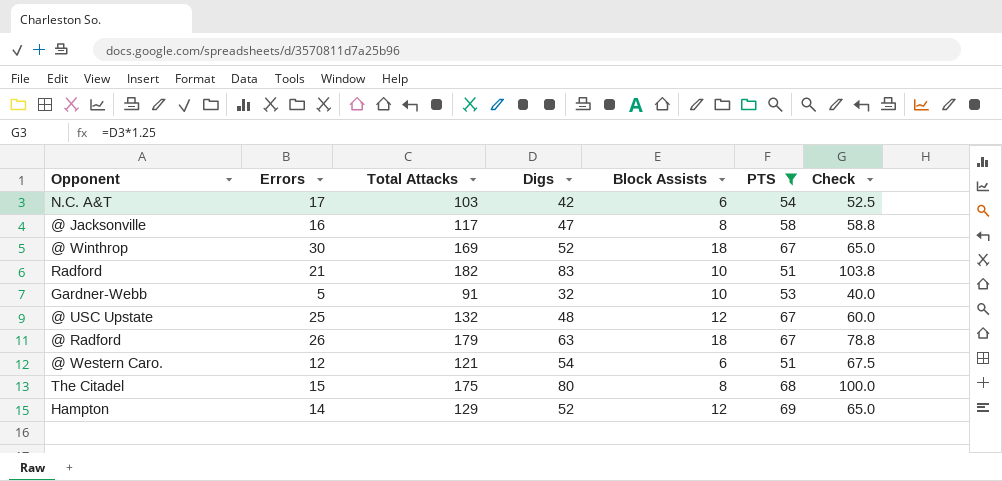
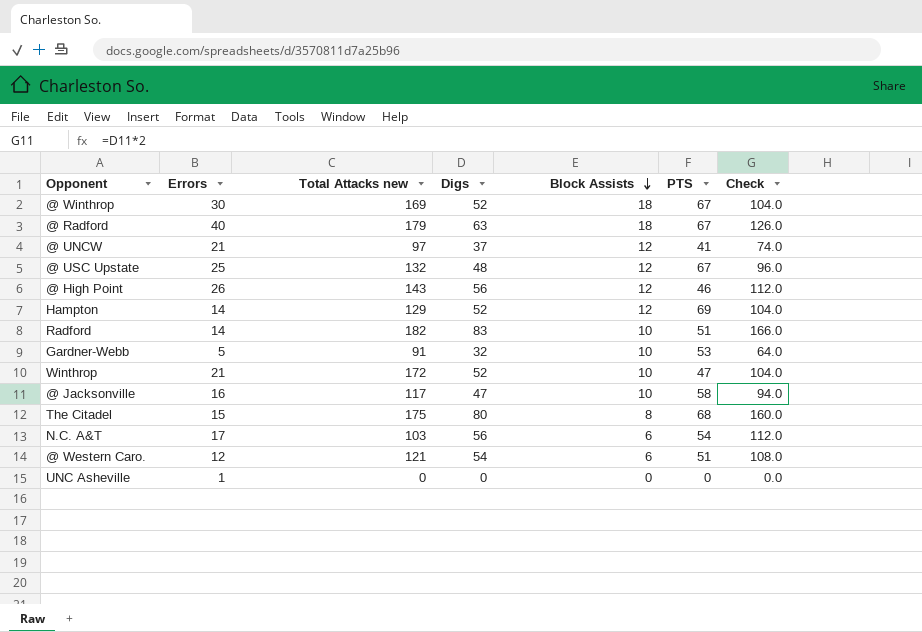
filter: PTS >= 51 -> none
row order: none -> Block Assists descending
column name: Total Attacks -> Total Attacks new
column Check | formula: [Digs] * 1.25 -> [Digs] * 2
@ Radford | Errors: 26 -> 40
Radford | Errors: 21 -> 14
@ Jacksonville | Block Assists: 8 -> 10
N.C. A&T | Digs: 42 -> 56

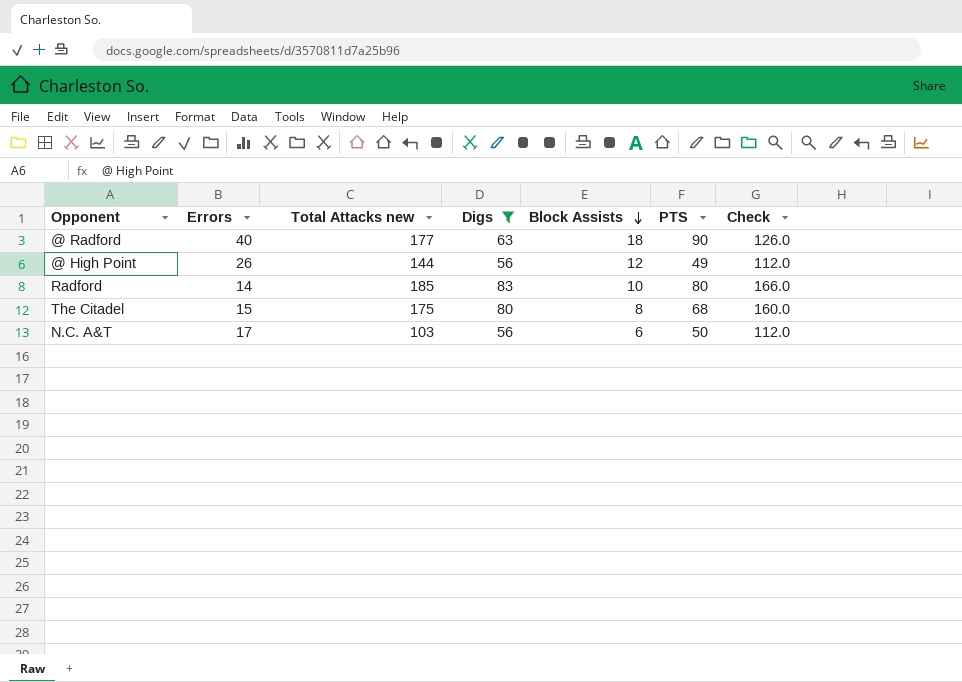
filter: none -> Digs >= 56
@ Radford | Total Attacks new: 179 -> 177
@ Radford | PTS: 67 -> 90
@ High Point | Total Attacks new: 143 -> 144
@ High Point | PTS: 46 -> 49
Radford | Total Attacks new: 182 -> 185
Radford | PTS: 51 -> 80
N.C. A&T | PTS: 54 -> 50

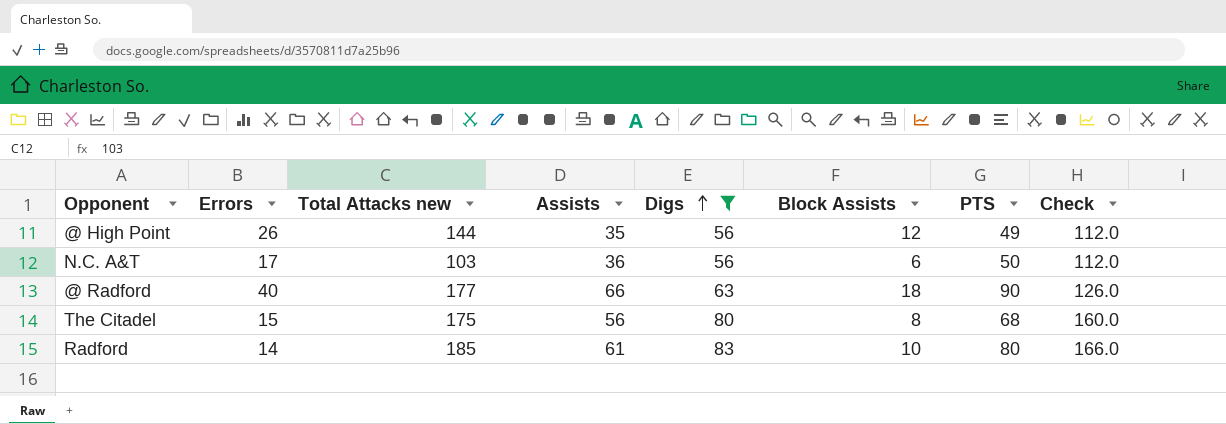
row order: Block Assists descending -> Digs ascending
column Assists | position: none -> 4

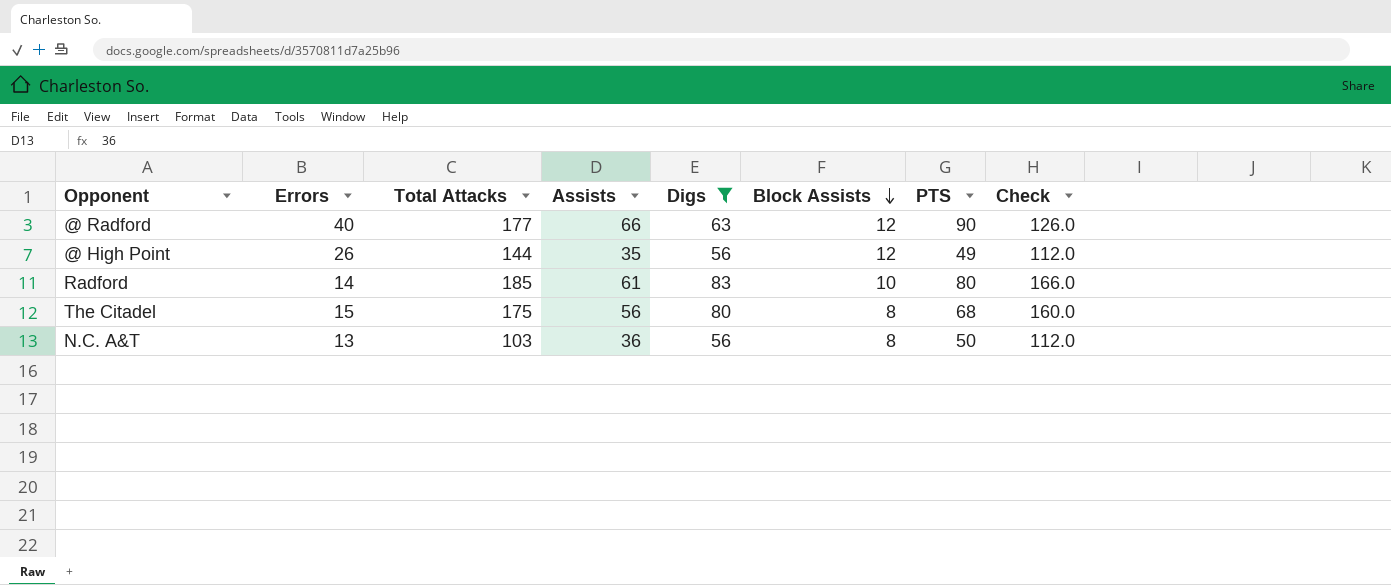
row order: Digs ascending -> Block Assists descending
column name: Total Attacks new -> Total Attacks
@ Radford | Block Assists: 18 -> 12
N.C. A&T | Errors: 17 -> 13
N.C. A&T | Block Assists: 6 -> 8

